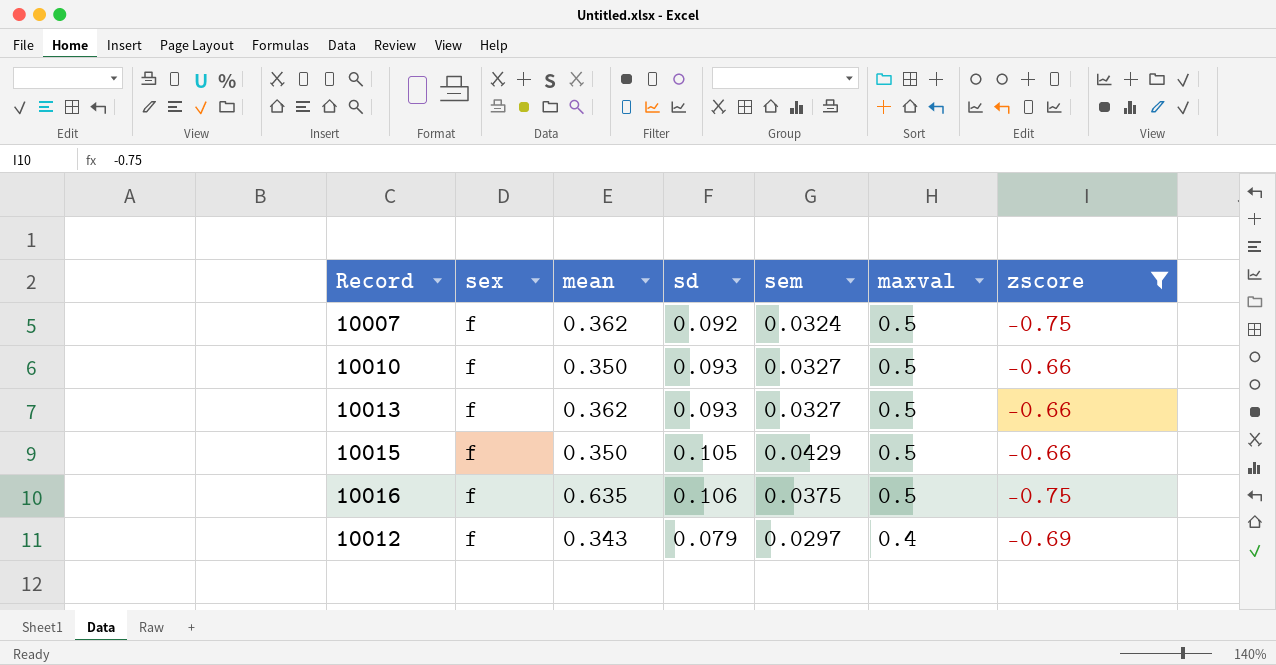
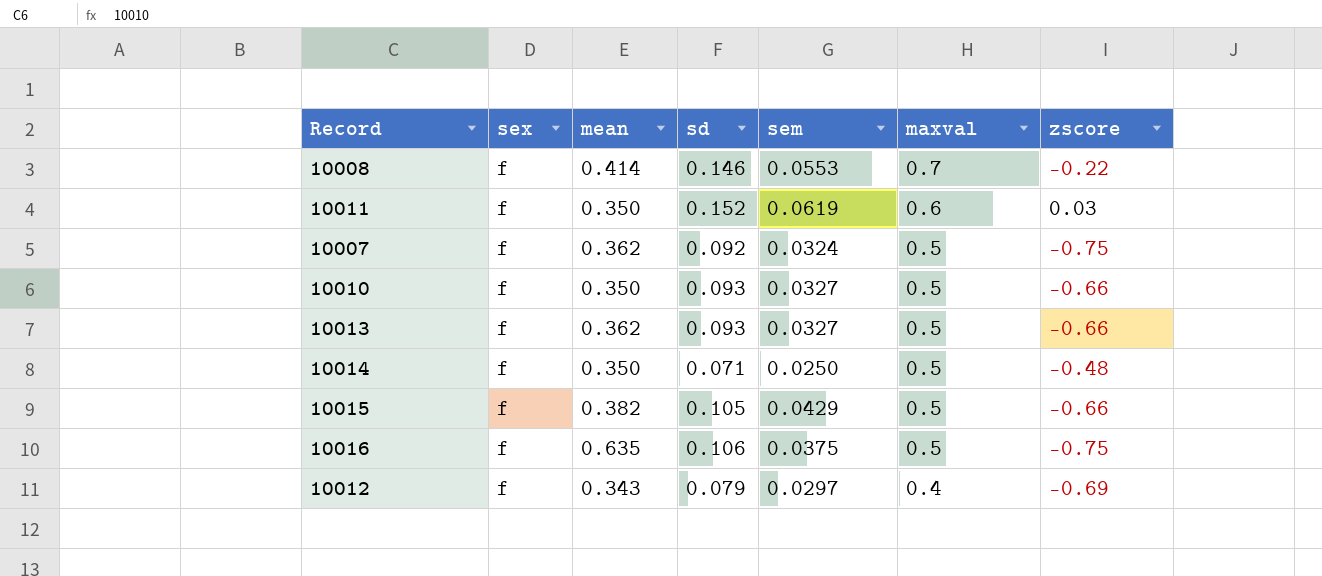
filter: zscore <= -0.66 -> none
10015 | mean: 0.350 -> 0.382

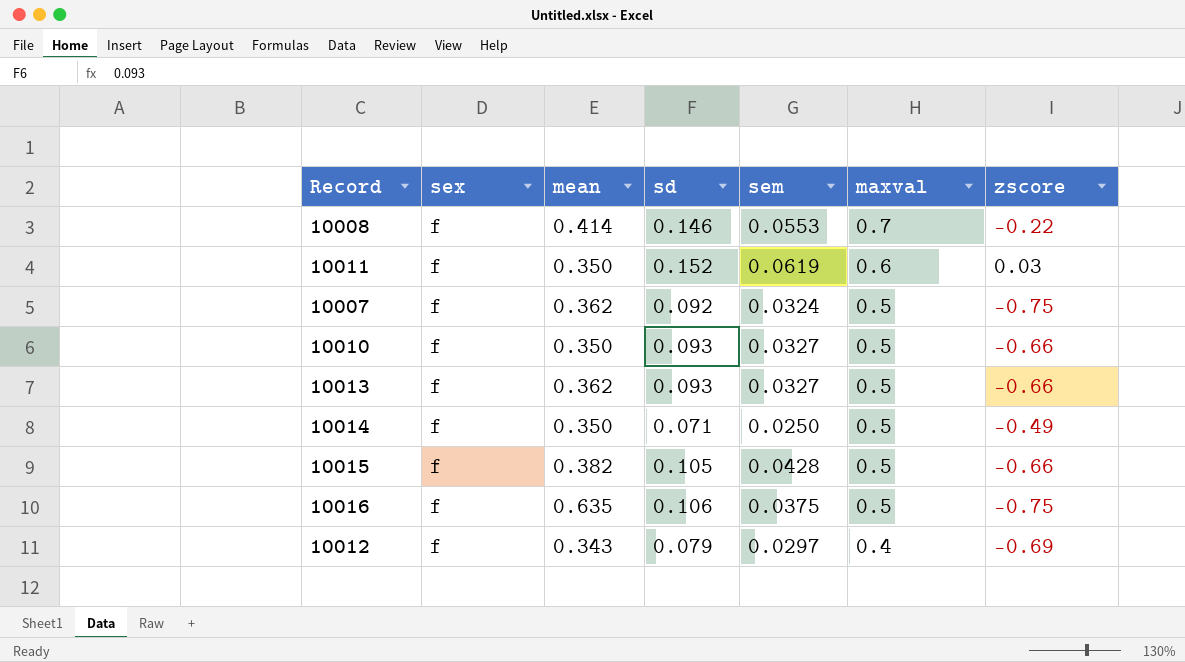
10014 | zscore: -0.48 -> -0.49
10015 | sem: 0.0429 -> 0.0428

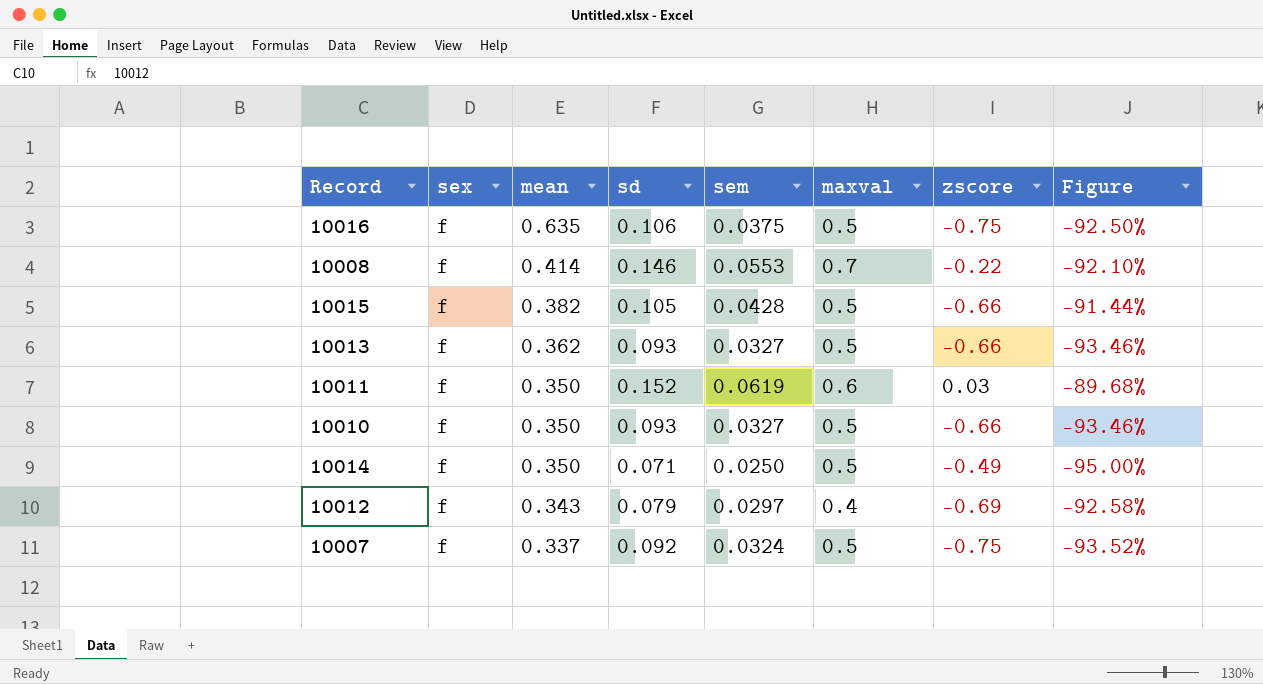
row order: maxval descending -> mean descending
column Figure | formula: none -> ([sem] - [maxval]) / [maxval]
10007 | mean: 0.362 -> 0.337

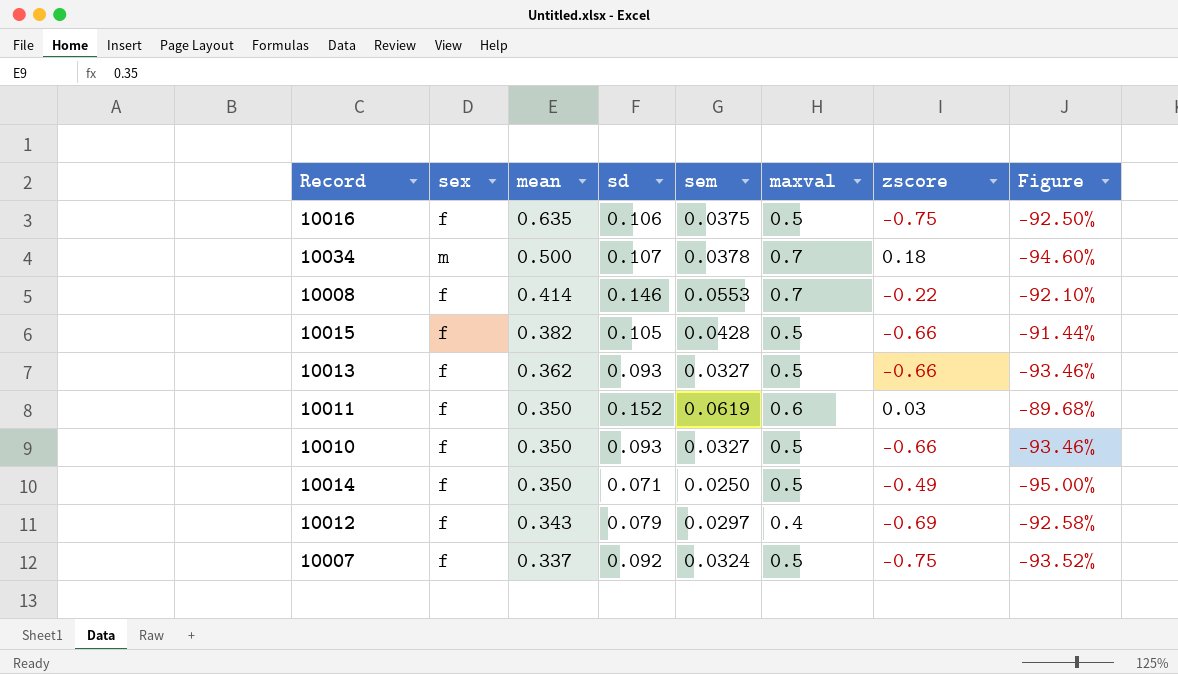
row 10034: none -> m | 0.500 | 0.107 | 0.0378 | 0.7 | 0.18 | -94.60%

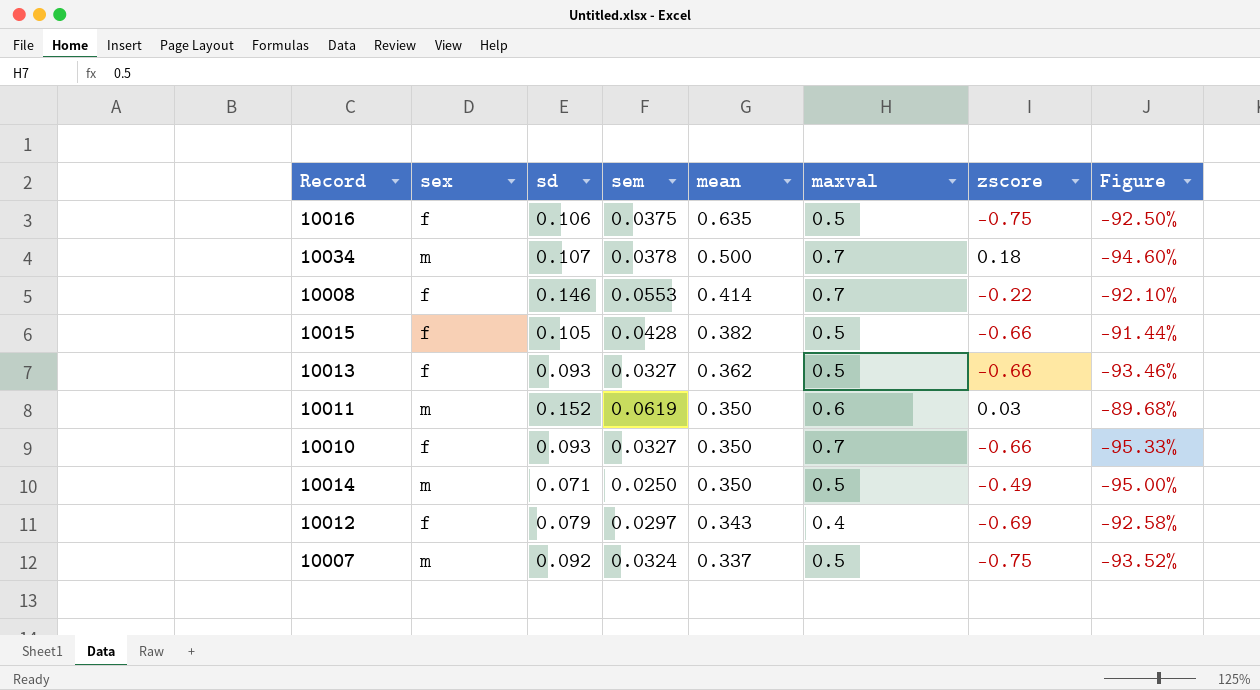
column mean | position: 3 -> 5
10011 | sex: f -> m
10010 | maxval: 0.5 -> 0.7
10010 | Figure: -93.46% -> -95.33%
10014 | sex: f -> m
10007 | sex: f -> m

